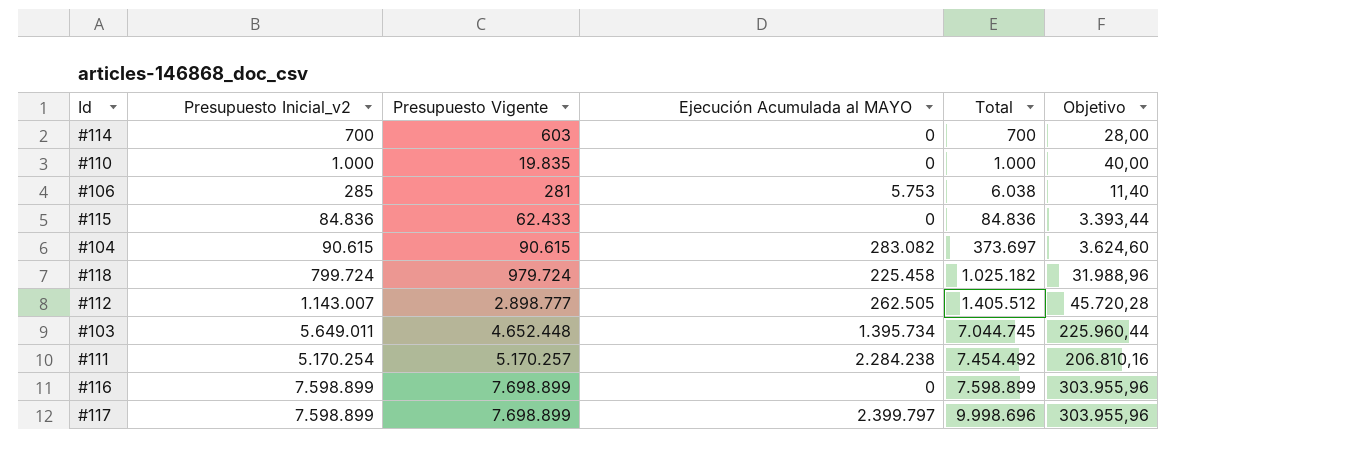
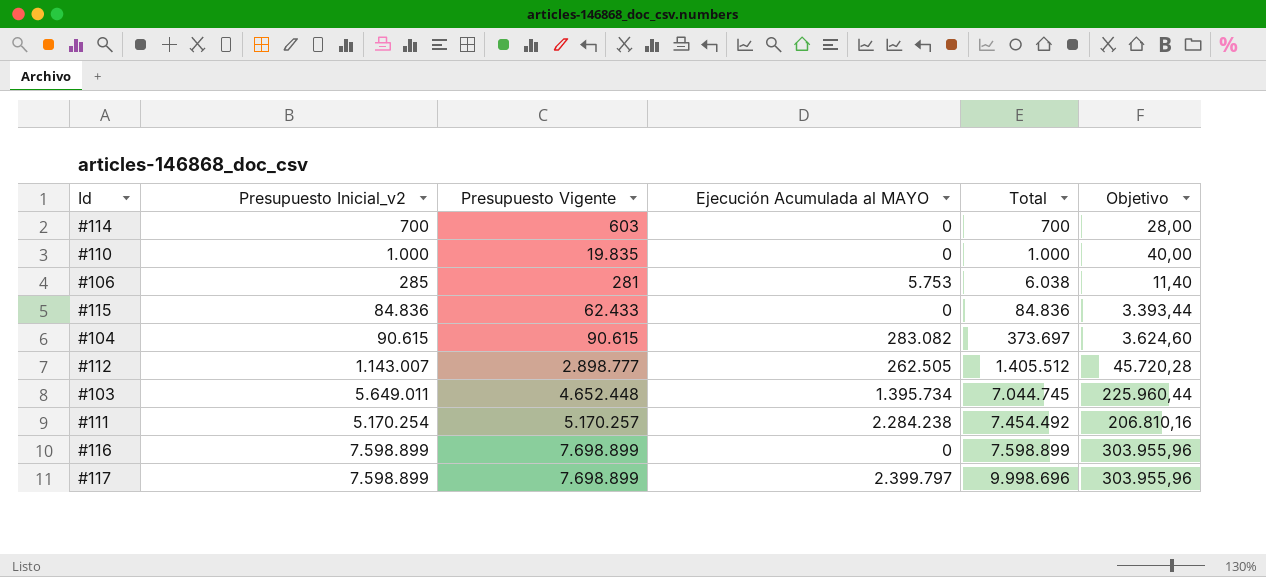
row #118: 799.724 | 979.724 | 225.458 | 1.025.182 | 31.988,96 -> none

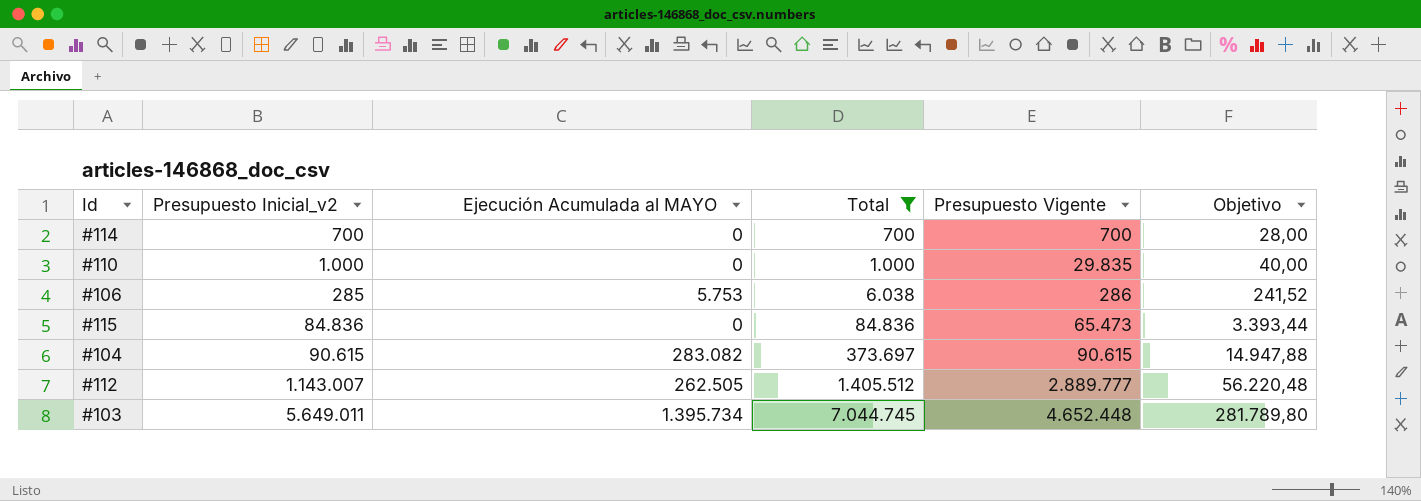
filter: none -> Total <= 7.044.745
column Presupuesto Vigente | position: 3 -> 5
column Objetivo | formula: [Presupuesto Inicial_v2] * 0,04 -> [Total] * 0,04
#114 | Presupuesto Vigente: 603 -> 700
#110 | Presupuesto Vigente: 19.835 -> 29.835
#106 | Presupuesto Vigente: 281 -> 286
#115 | Presupuesto Vigente: 62.433 -> 65.473
#112 | Presupuesto Vigente: 2.898.777 -> 2.889.777

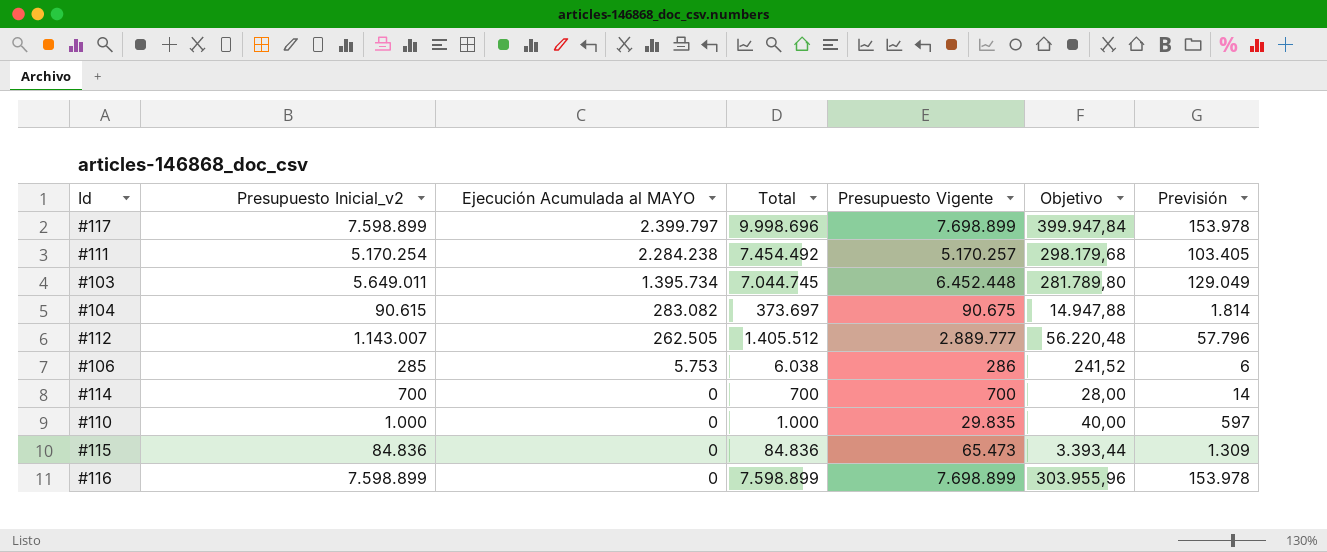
filter: Total <= 7.044.745 -> none
row order: Total ascending -> Ejecución Acumulada al MAYO descending
column Previsión | formula: none -> [Presupuesto Vigente] * 0,02
#103 | Presupuesto Vigente: 4.652.448 -> 6.452.448
#104 | Presupuesto Vigente: 90.615 -> 90.675

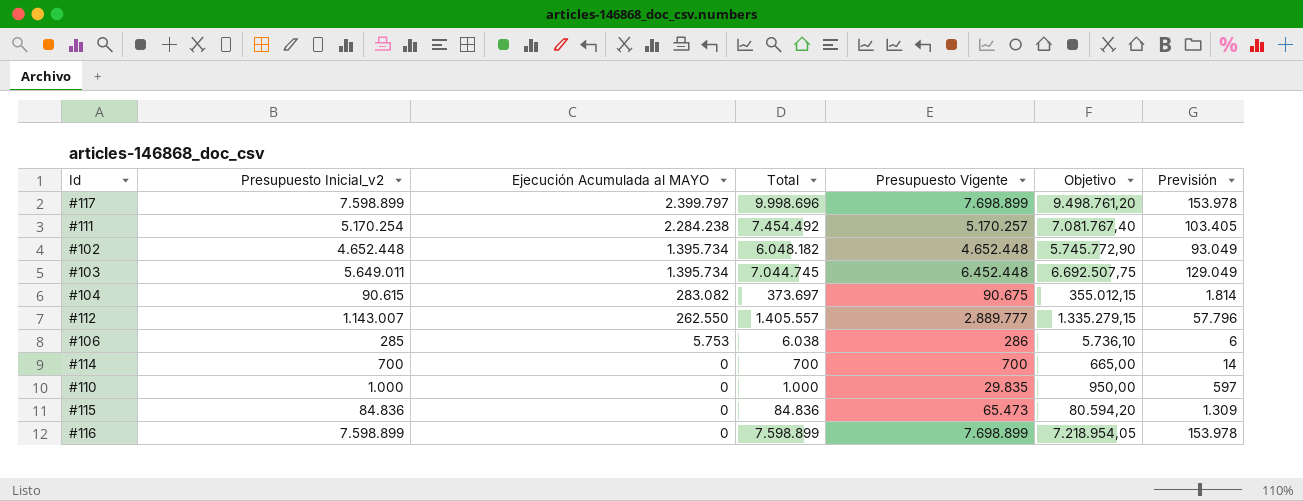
column Objetivo | formula: [Total] * 0,04 -> [Total] * 0,95
row #102: none -> 4.652.448 | 1.395.734 | 6.048.182 | 4.652.448 | 5.745.772,90 | 93.049
#112 | Ejecución Acumulada al MAYO: 262.505 -> 262.550
#112 | Total: 1.405.512 -> 1.405.557

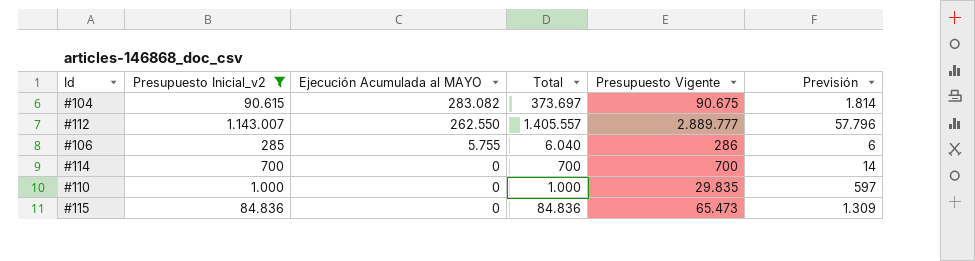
filter: none -> Presupuesto Inicial_v2 <= 1.143.007
column Objetivo | formula: [Total] * 0,95 -> none
#106 | Ejecución Acumulada al MAYO: 5.753 -> 5.755
#106 | Total: 6.038 -> 6.040

